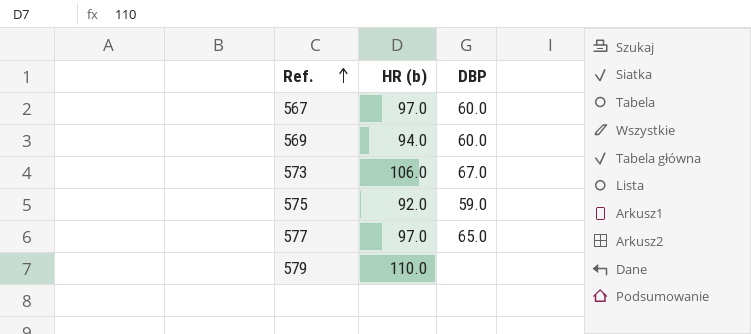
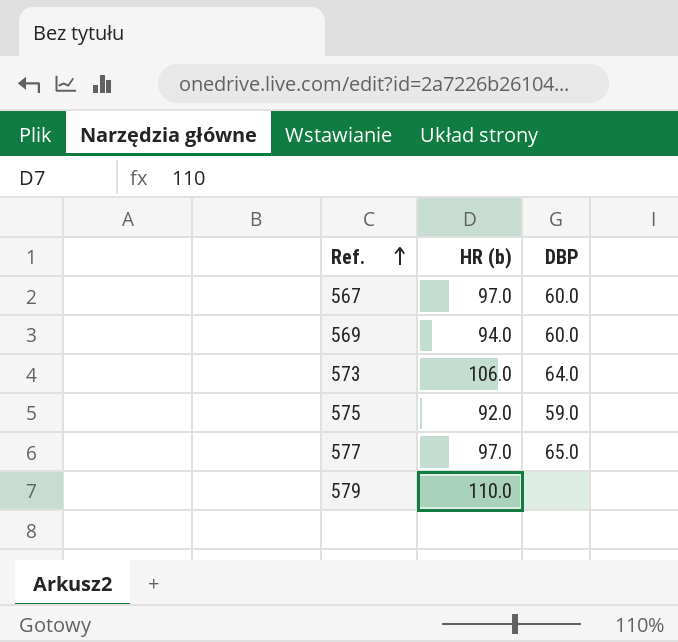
573 | DBP: 67.0 -> 64.0

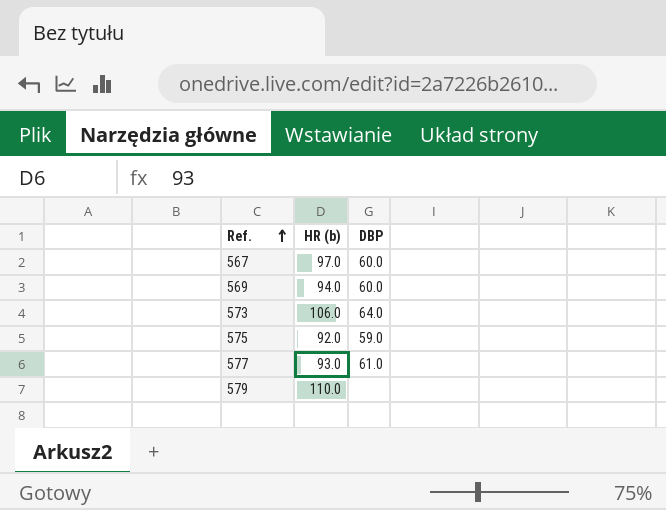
577 | HR (b): 97.0 -> 93.0
577 | DBP: 65.0 -> 61.0

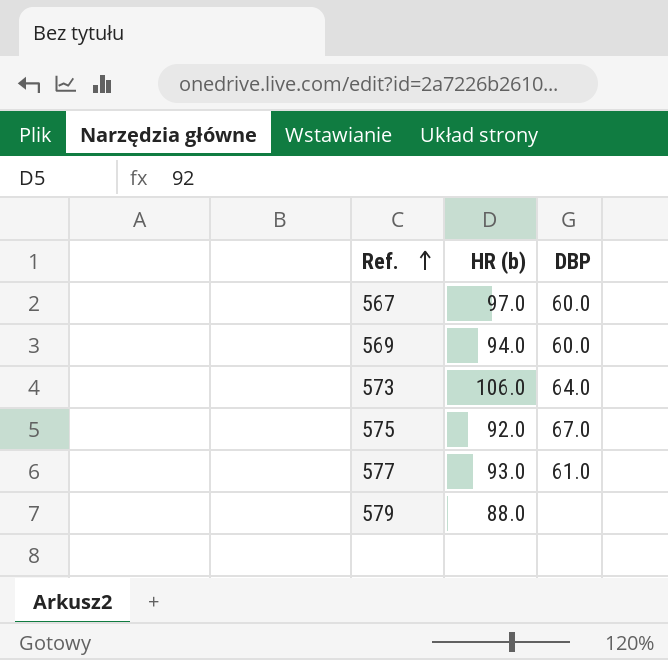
575 | DBP: 59.0 -> 67.0
579 | HR (b): 110.0 -> 88.0

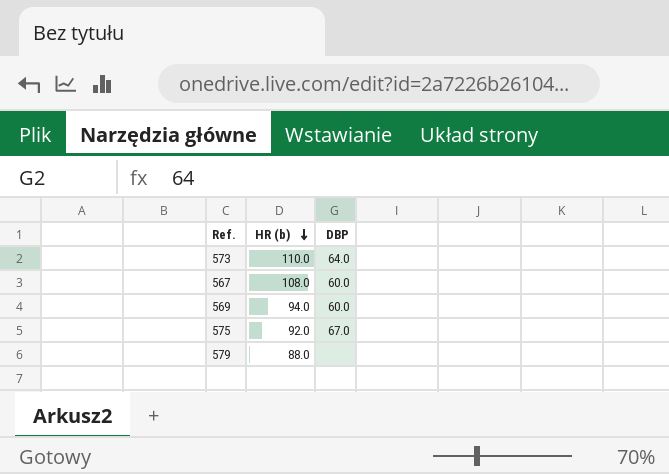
row order: Ref. ascending -> HR (b) descending
row 577: 93.0 | 61.0 -> none
573 | HR (b): 106.0 -> 110.0
567 | HR (b): 97.0 -> 108.0

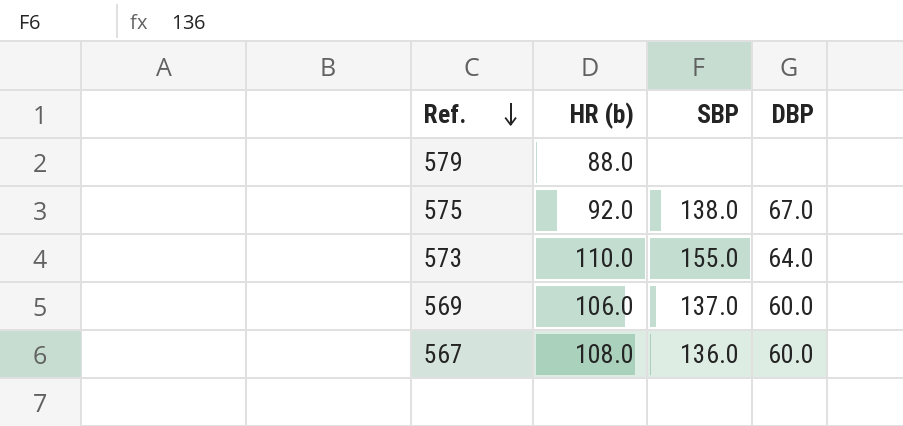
row order: HR (b) descending -> Ref. descending
column SBP | position: none -> 3
569 | HR (b): 94.0 -> 106.0

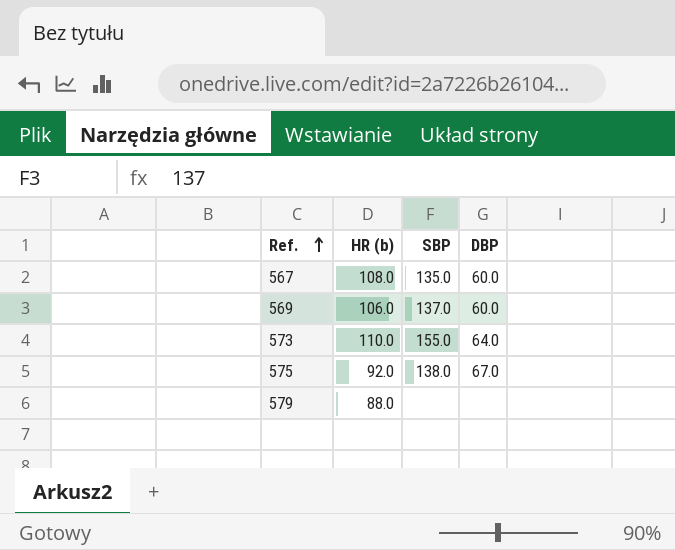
row order: Ref. descending -> Ref. ascending
567 | SBP: 136.0 -> 135.0

